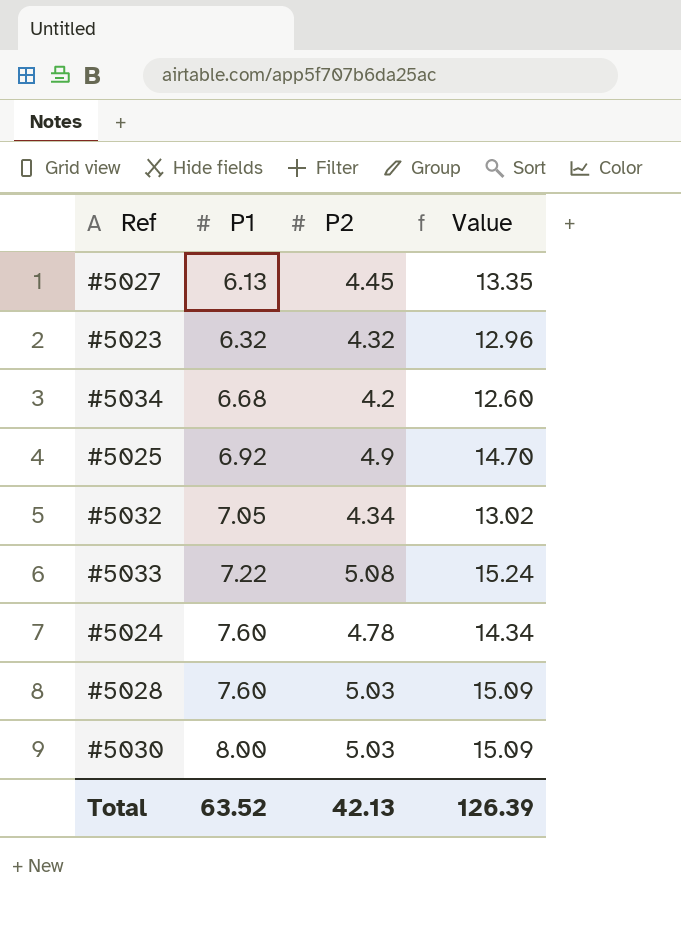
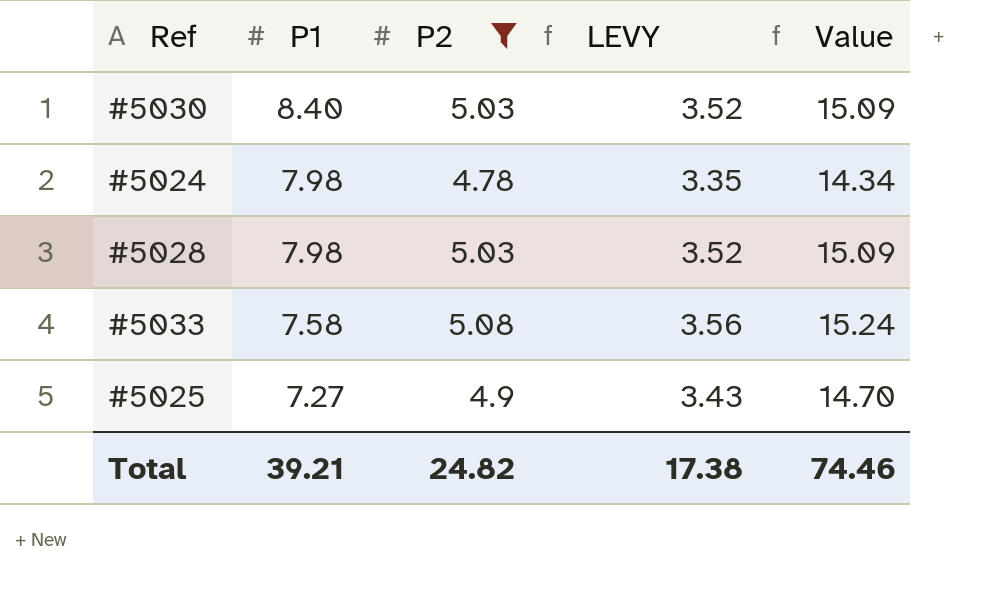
filter: none -> P2 >= 4.78
row order: P1 ascending -> P1 descending
column LEVY | formula: none -> [P2] * 0.7
#5030 | P1: 8.00 -> 8.40
#5024 | P1: 7.60 -> 7.98
#5028 | P1: 7.60 -> 7.98
#5033 | P1: 7.22 -> 7.58
#5025 | P1: 6.92 -> 7.27
Total | P1: 63.52 -> 39.21
Total | P2: 42.13 -> 24.82
Total | Value: 126.39 -> 74.46

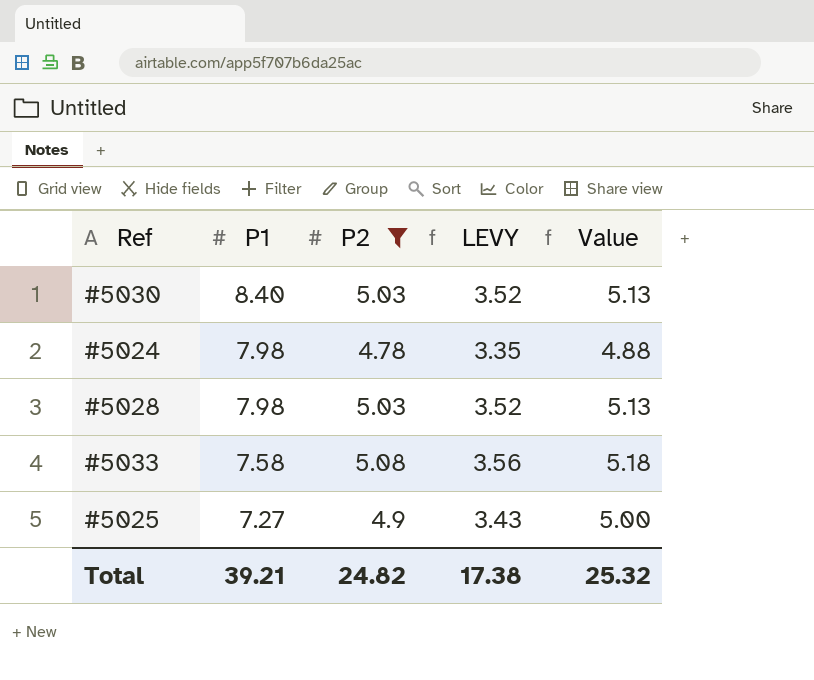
column Value | formula: [P2] * 3 -> [P2] * 1.02
Total | Value: 74.46 -> 25.32

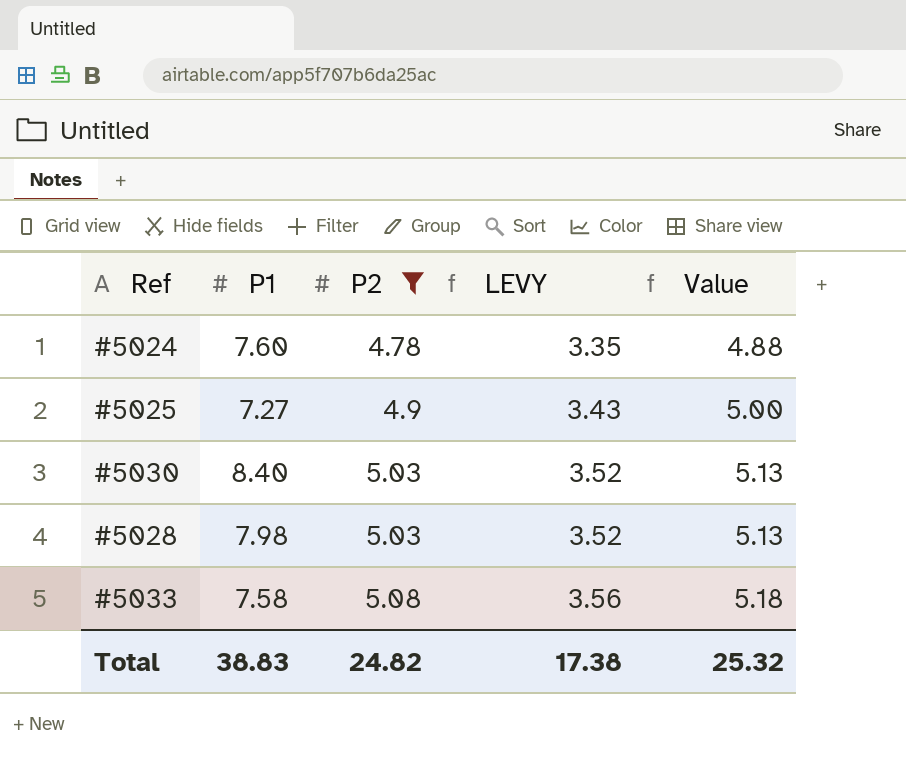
row order: P1 descending -> P2 ascending
#5024 | P1: 7.98 -> 7.60
Total | P1: 39.21 -> 38.83

